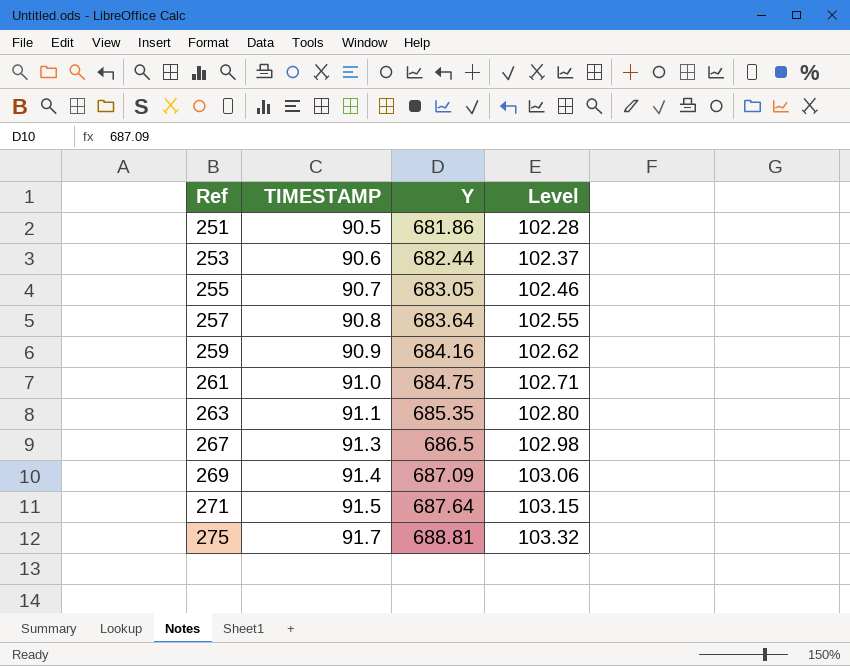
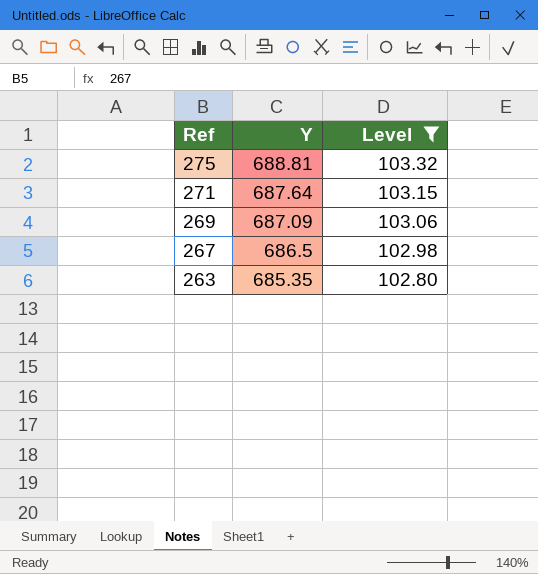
filter: none -> Level >= 102.80
row order: Ref ascending -> Ref descending
column TIMESTAMP | position: 2 -> none

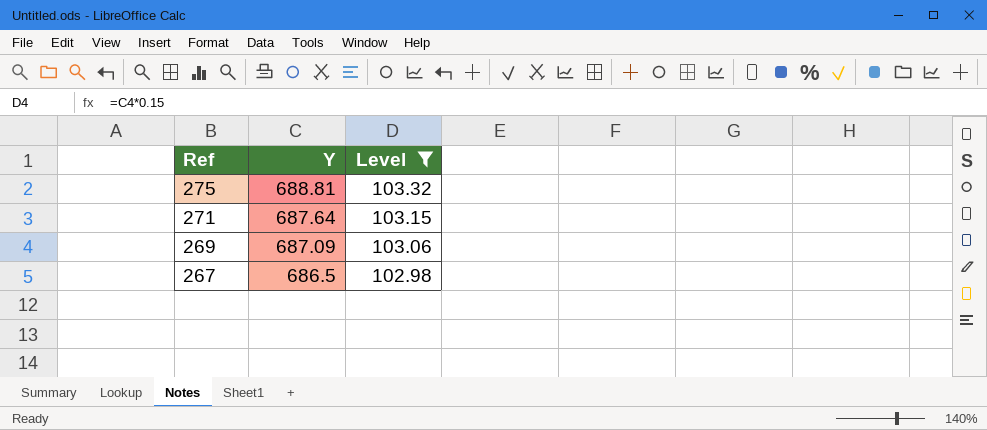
row 263: 685.35 | 102.80 -> none

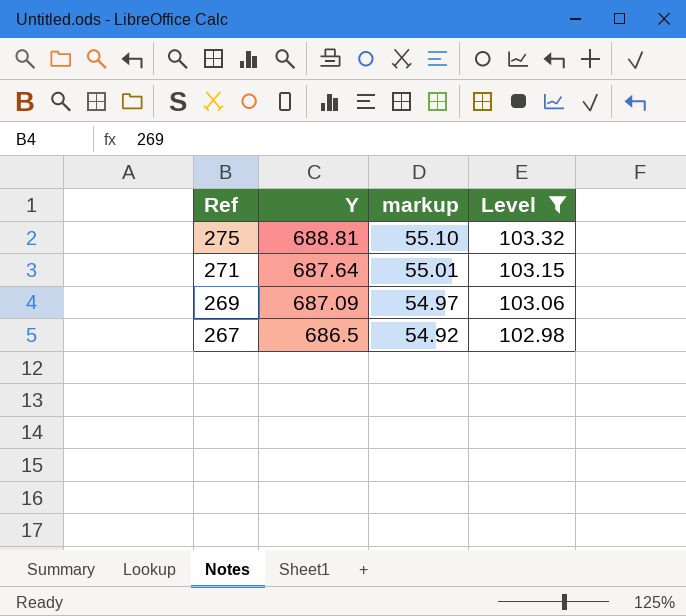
column markup | formula: none -> [Y] * 0.08

